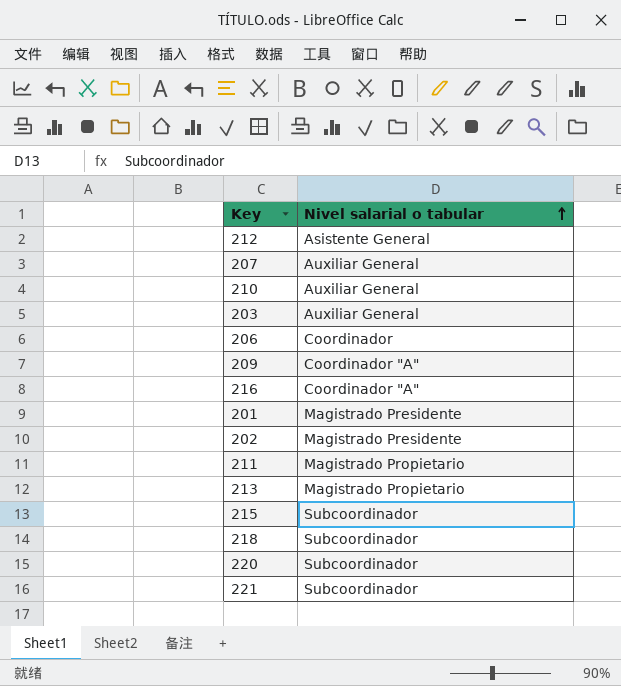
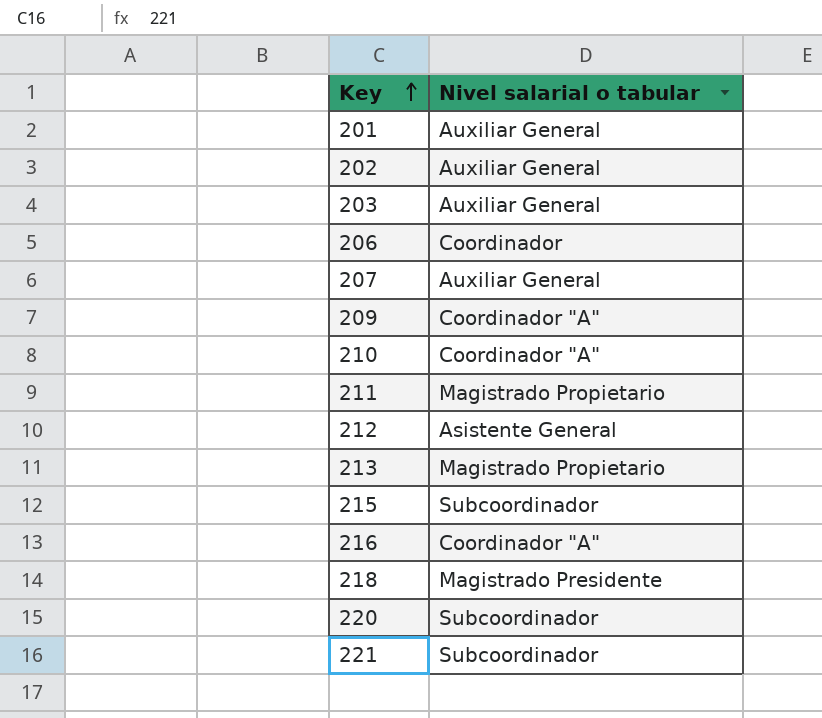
row order: Nivel salarial o tabular ascending -> Key ascending
201 | Nivel salarial o tabular: Magistrado Presidente -> Auxiliar General
202 | Nivel salarial o tabular: Magistrado Presidente -> Auxiliar General
210 | Nivel salarial o tabular: Auxiliar General -> Coordinador "A"
218 | Nivel salarial o tabular: Subcoordinador -> Magistrado Presidente

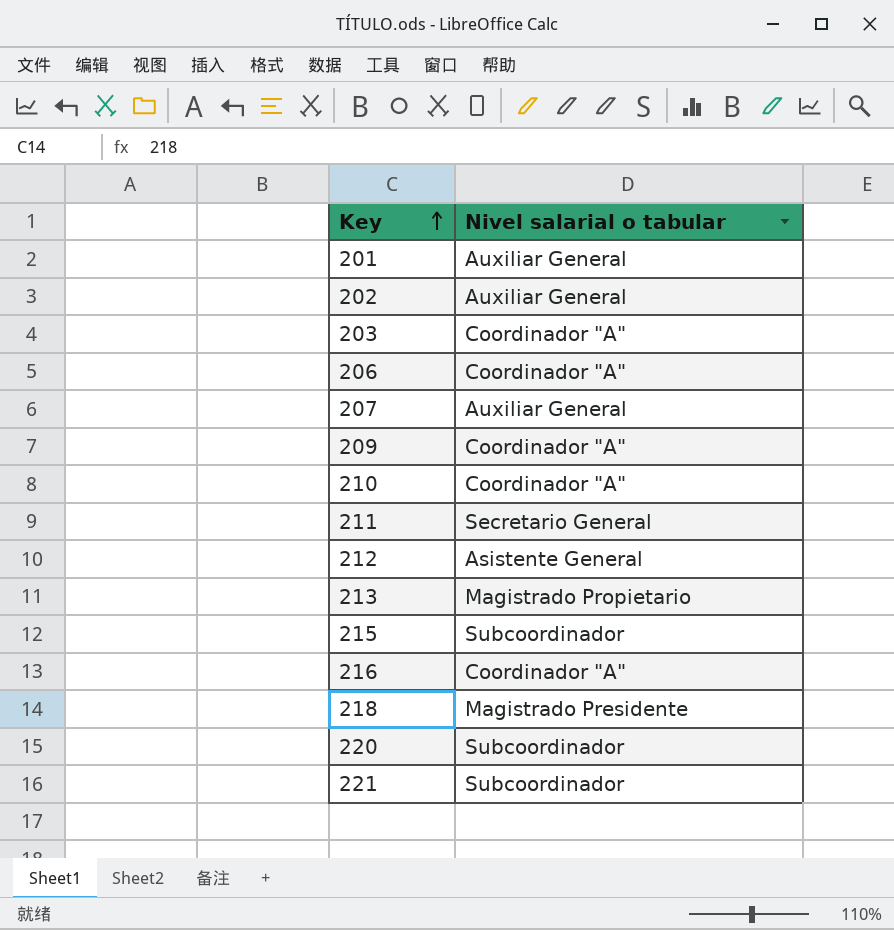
203 | Nivel salarial o tabular: Auxiliar General -> Coordinador "A"
206 | Nivel salarial o tabular: Coordinador -> Coordinador "A"
211 | Nivel salarial o tabular: Magistrado Propietario -> Secretario General

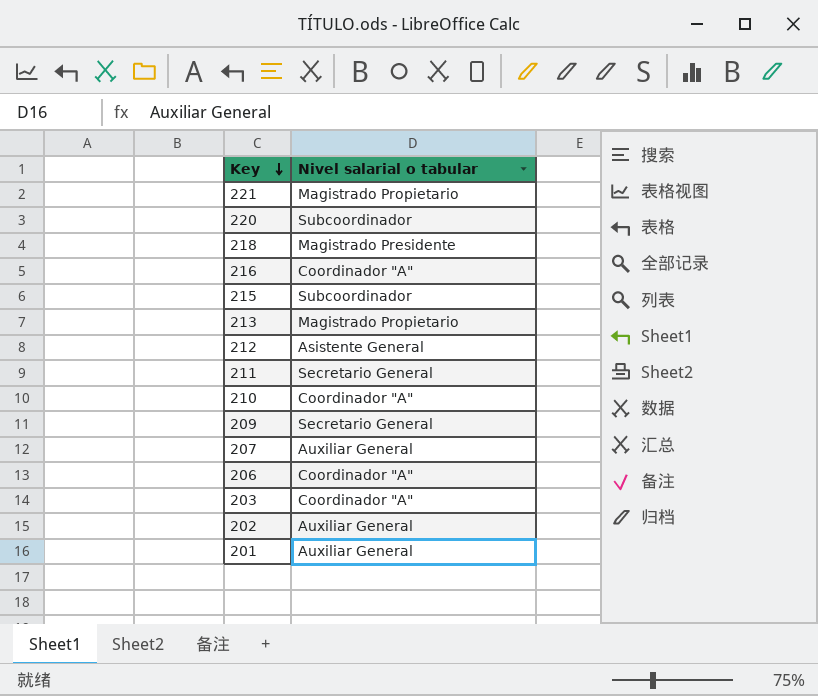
row order: Key ascending -> Key descending
221 | Nivel salarial o tabular: Subcoordinador -> Magistrado Propietario
209 | Nivel salarial o tabular: Coordinador "A" -> Secretario General

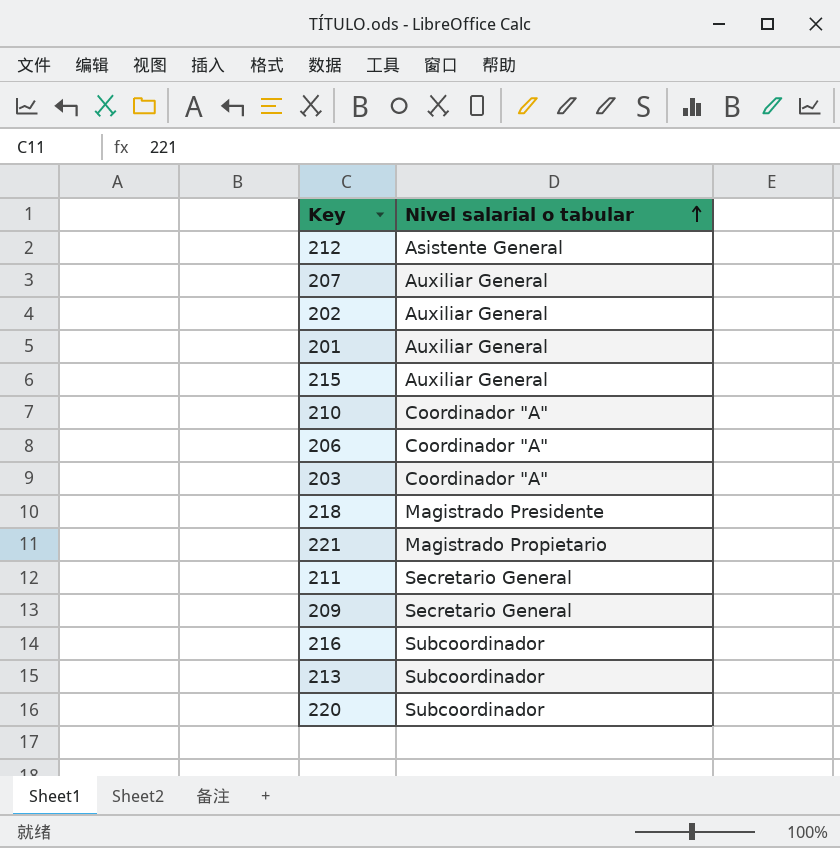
row order: Key descending -> Nivel salarial o tabular ascending
215 | Nivel salarial o tabular: Subcoordinador -> Auxiliar General
216 | Nivel salarial o tabular: Coordinador "A" -> Subcoordinador
213 | Nivel salarial o tabular: Magistrado Propietario -> Subcoordinador

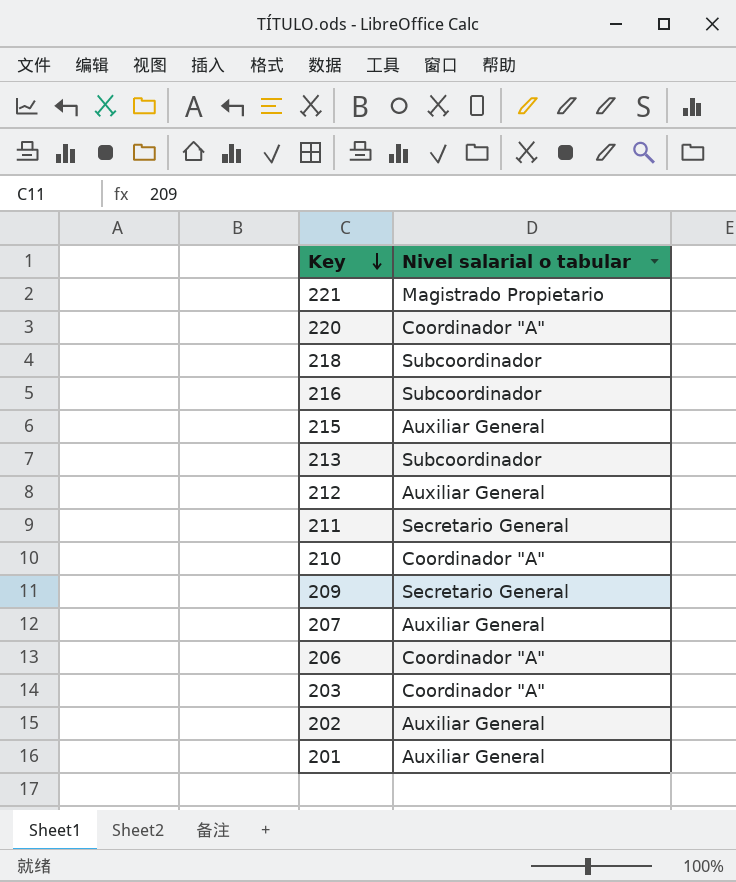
row order: Nivel salarial o tabular ascending -> Key descending
220 | Nivel salarial o tabular: Subcoordinador -> Coordinador "A"
218 | Nivel salarial o tabular: Magistrado Presidente -> Subcoordinador
212 | Nivel salarial o tabular: Asistente General -> Auxiliar General

